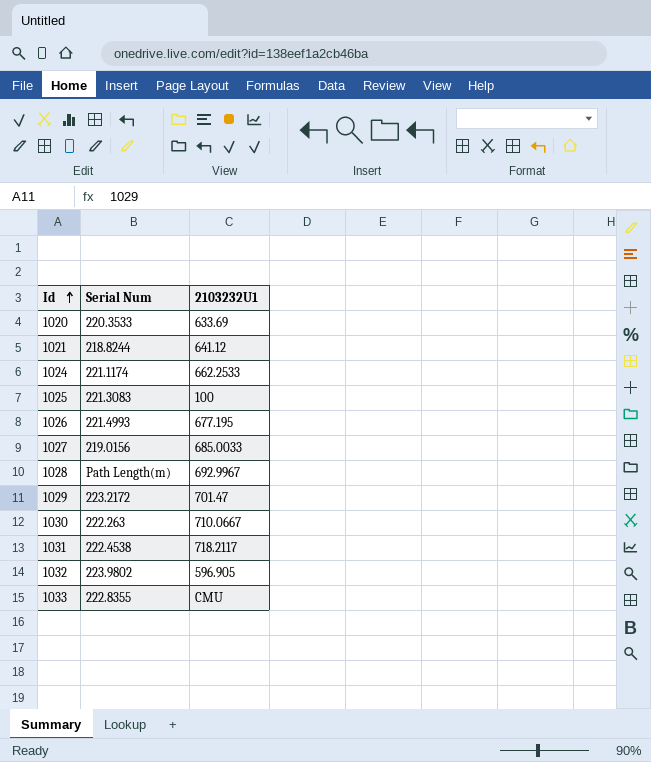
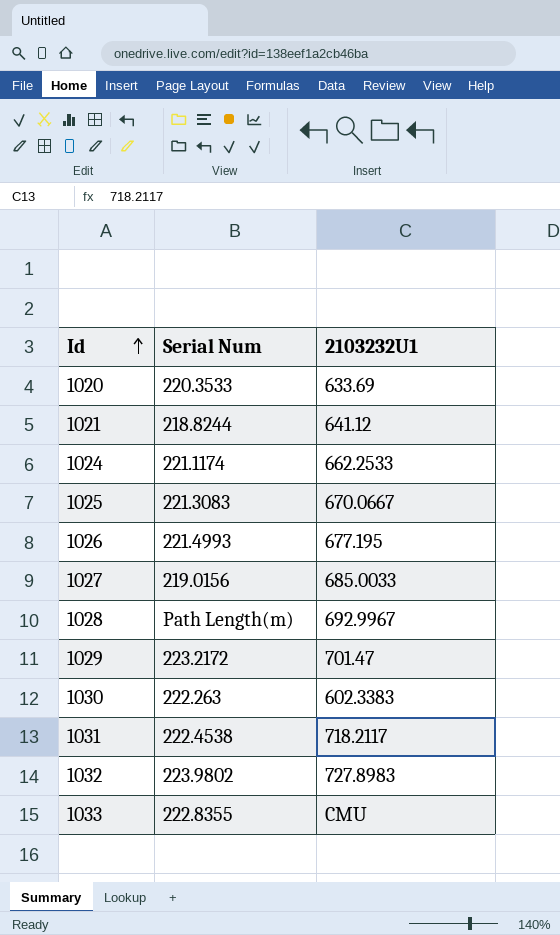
1025 | 2103232U1: 100 -> 670.0667
1030 | 2103232U1: 710.0667 -> 602.3383
1032 | 2103232U1: 596.905 -> 727.8983

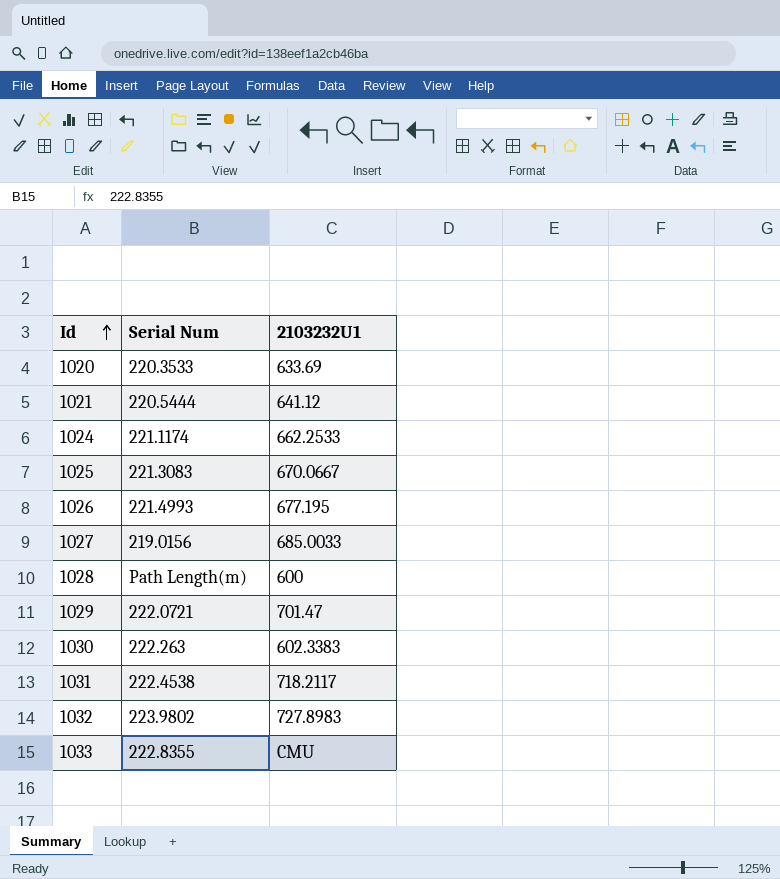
1021 | Serial Num: 218.8244 -> 220.5444
1028 | 2103232U1: 692.9967 -> 600
1029 | Serial Num: 223.2172 -> 222.0721

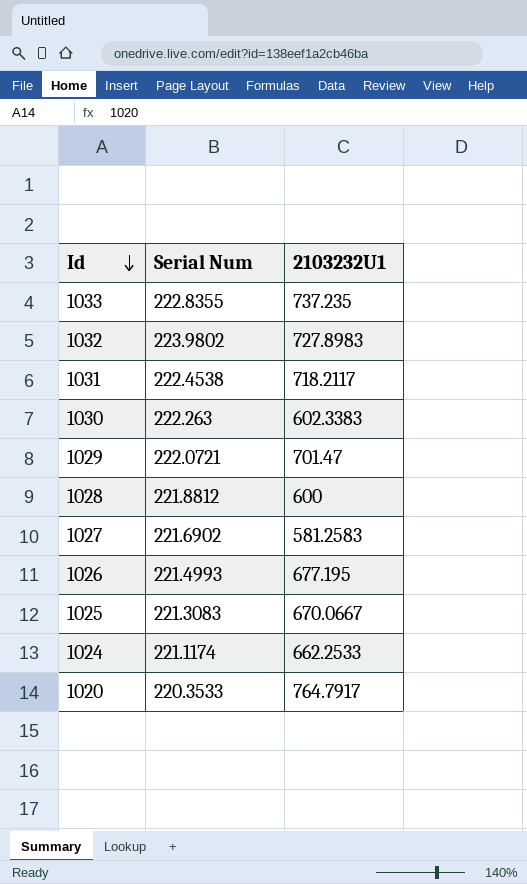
row order: Id ascending -> Id descending
row 1021: 220.5444 | 641.12 -> none
1033 | 2103232U1: CMU -> 737.235
1028 | Serial Num: Path Length(m) -> 221.8812
1027 | Serial Num: 219.0156 -> 221.6902
1027 | 2103232U1: 685.0033 -> 581.2583
1020 | 2103232U1: 633.69 -> 764.7917

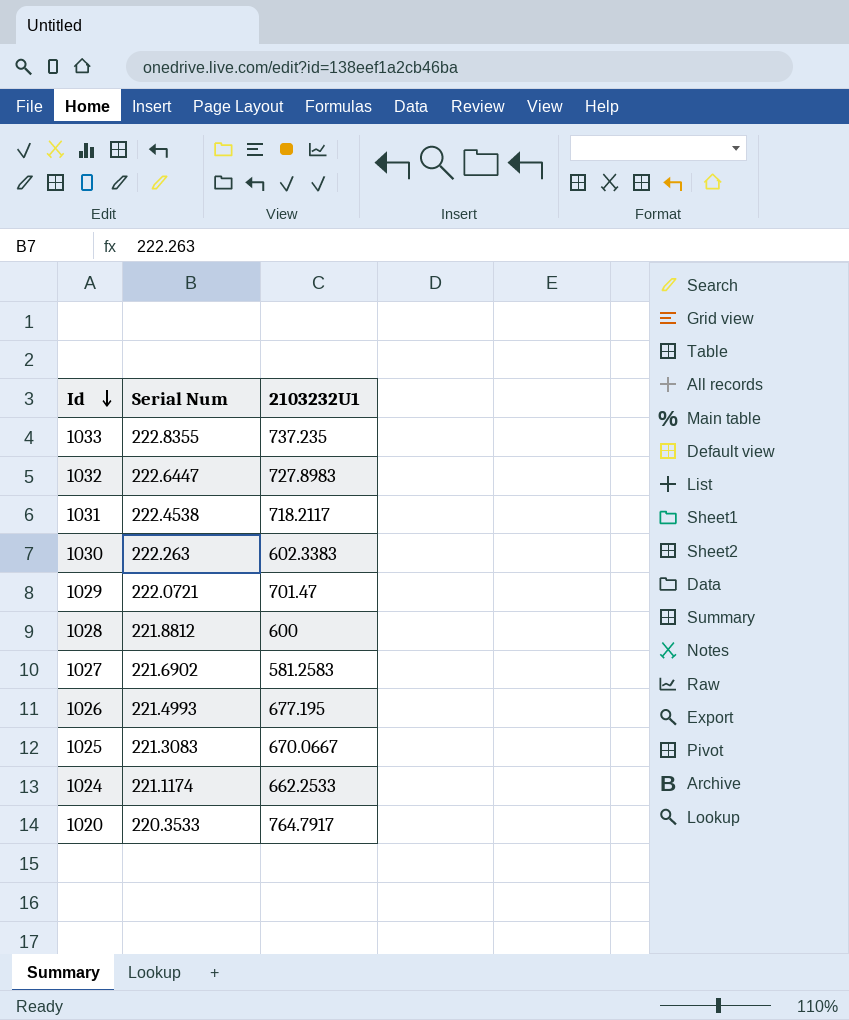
1032 | Serial Num: 223.9802 -> 222.6447

